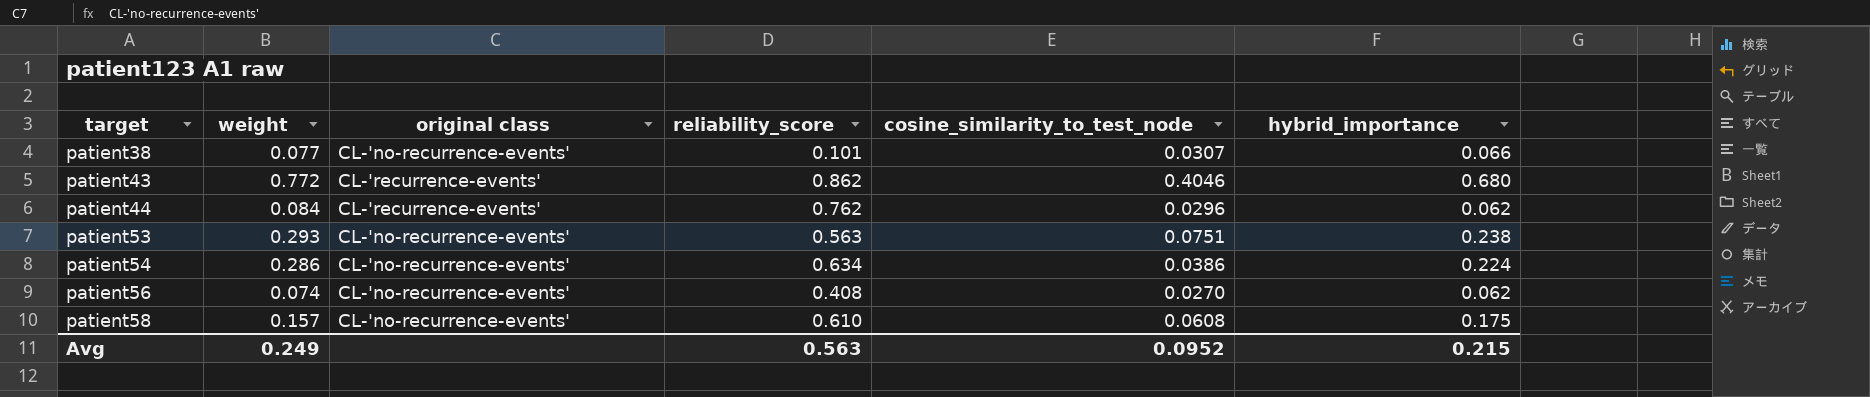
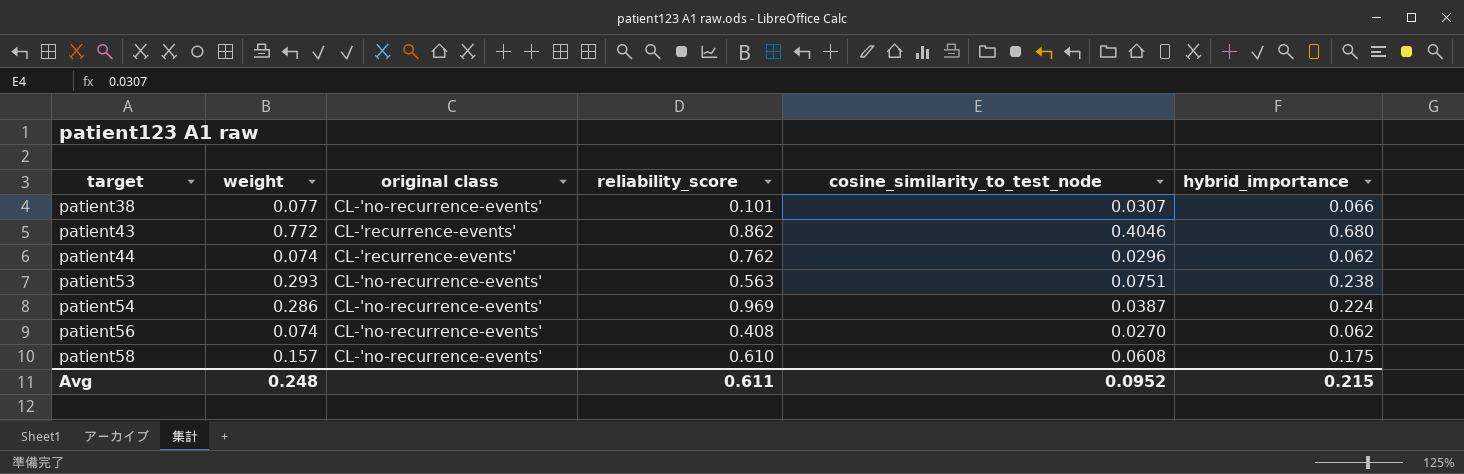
patient44 | weight: 0.084 -> 0.074
patient54 | reliability_score: 0.634 -> 0.969
patient54 | cosine_similarity_to_test_node: 0.0386 -> 0.0387
Avg | weight: 0.249 -> 0.248
Avg | reliability_score: 0.563 -> 0.611

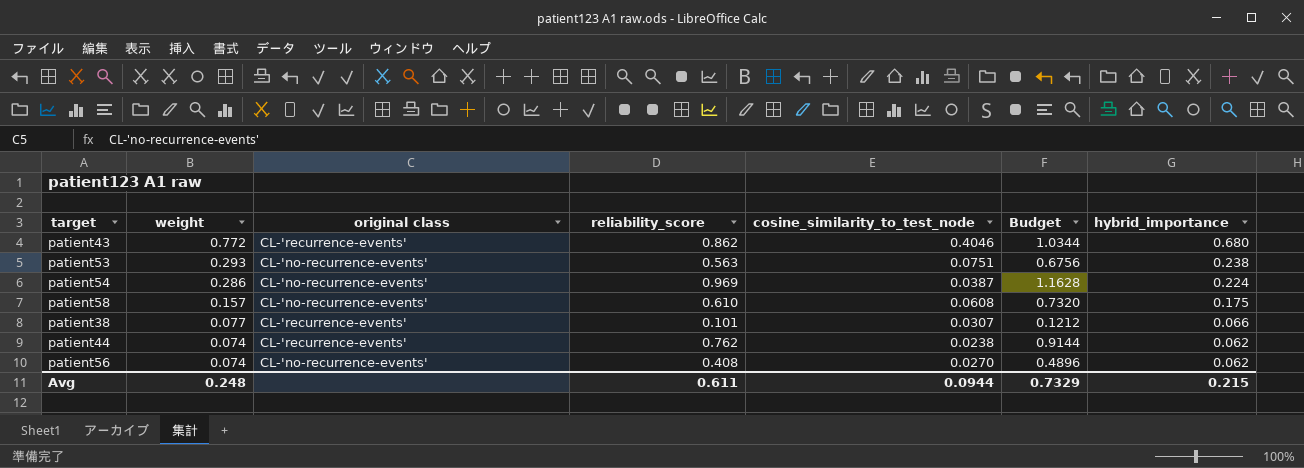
row order: target ascending -> weight descending
column Budget | formula: none -> [reliability_score] * 1.2
patient38 | original class: CL-'no-recurrence-events' -> CL-'recurrence-events'
patient44 | cosine_similarity_to_test_node: 0.0296 -> 0.0238
Avg | cosine_similarity_to_test_node: 0.0952 -> 0.0944

